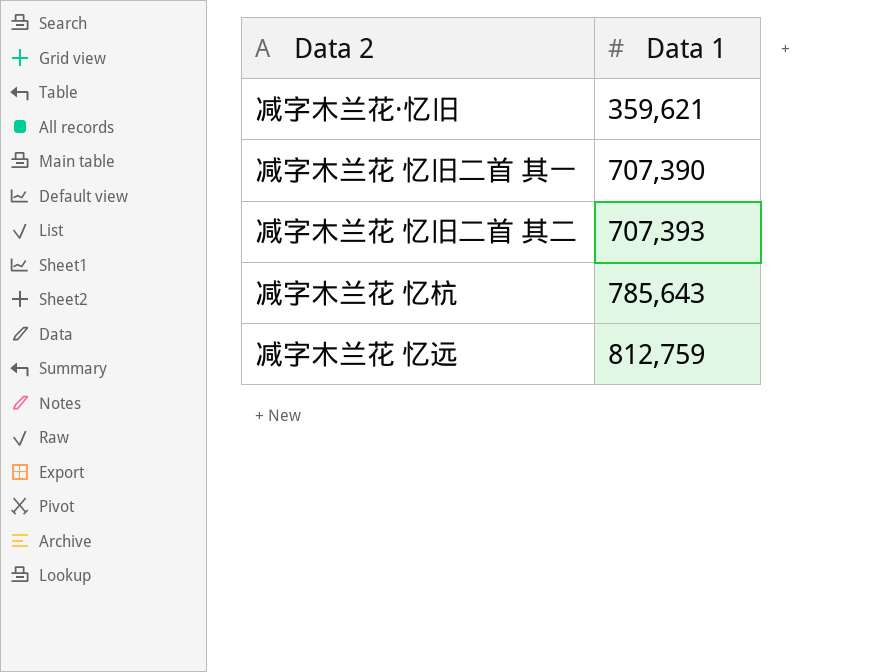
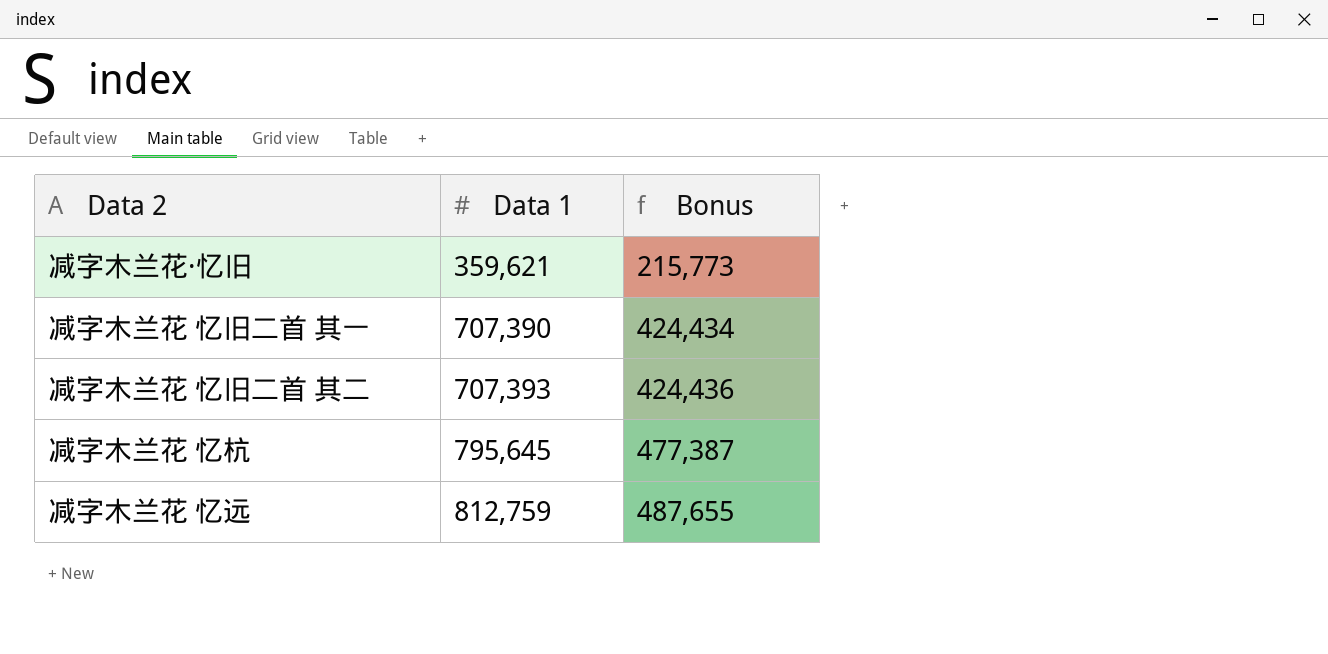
column Bonus | formula: none -> [Data 1] * 0.6
减字木兰花 忆杭 | Data 1: 785,643 -> 795,645

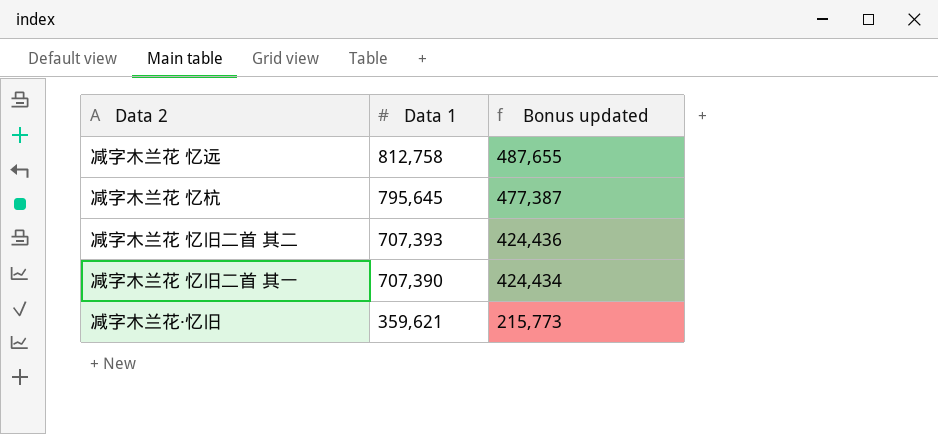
row order: Data 1 ascending -> Data 1 descending
column name: Bonus -> Bonus updated
减字木兰花 忆远 | Data 1: 812,759 -> 812,758

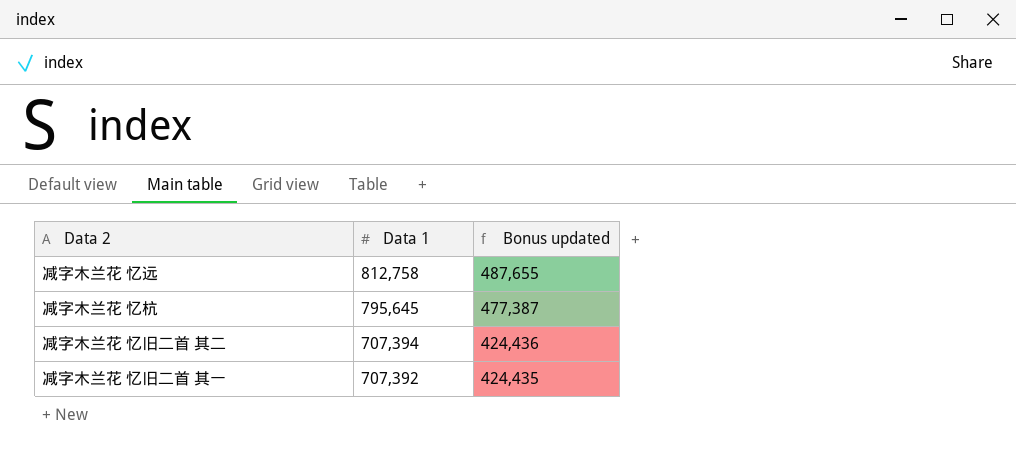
row 减字木兰花·忆旧: 359,621 | 215,773 -> none
减字木兰花 忆旧二首 其二 | Data 1: 707,393 -> 707,394
减字木兰花 忆旧二首 其一 | Data 1: 707,390 -> 707,392
减字木兰花 忆旧二首 其一 | Bonus updated: 424,434 -> 424,435

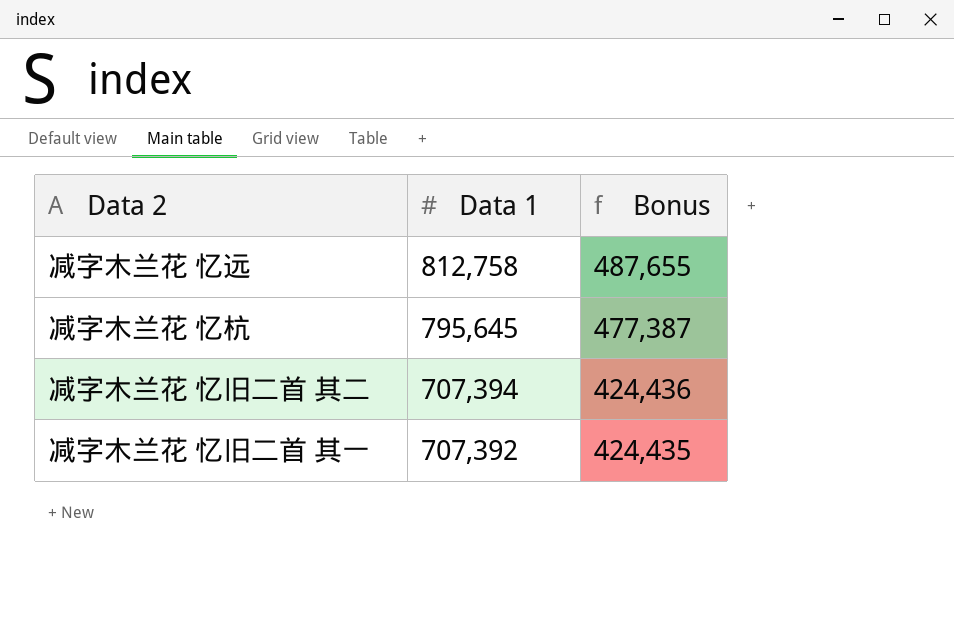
column name: Bonus updated -> Bonus

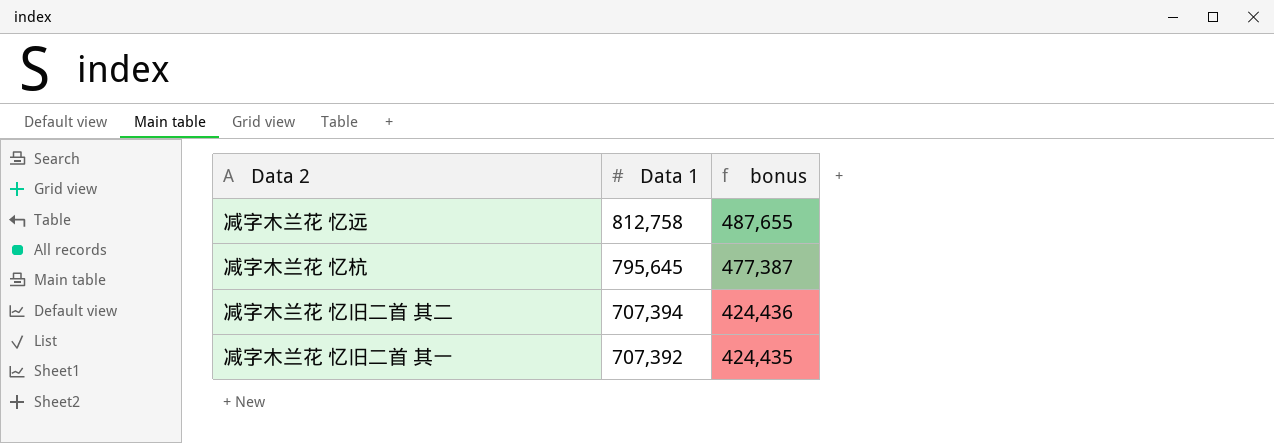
column name: Bonus -> bonus

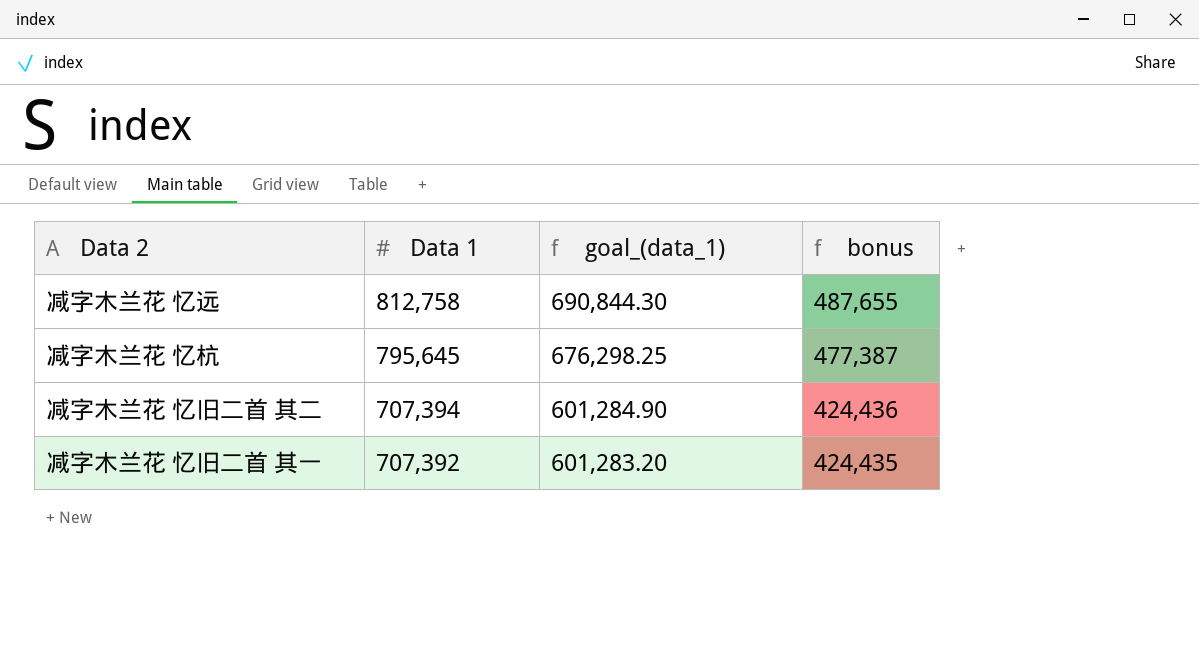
column goal_(data_1) | formula: none -> [Data 1] * 0.85

